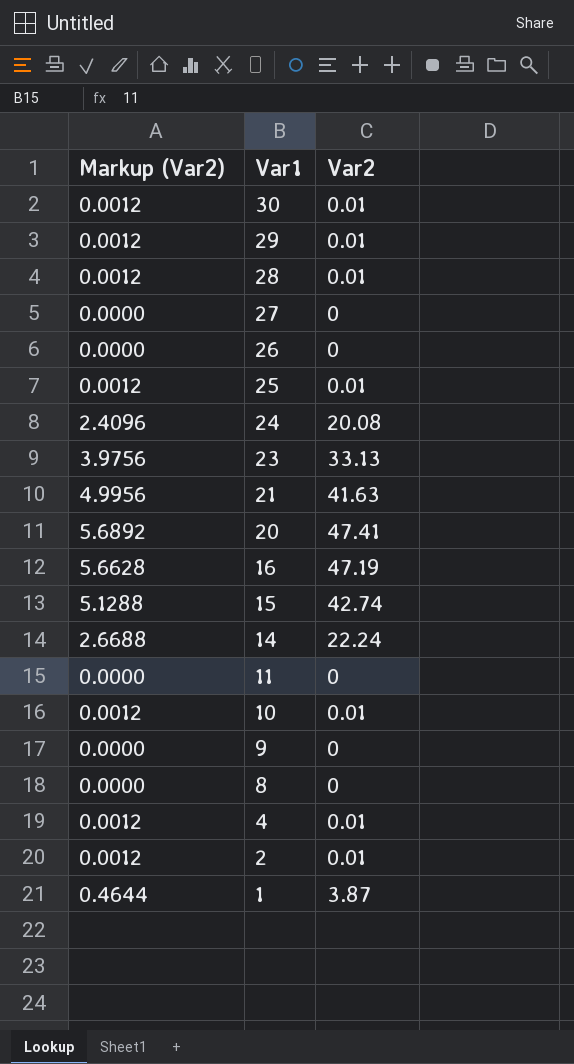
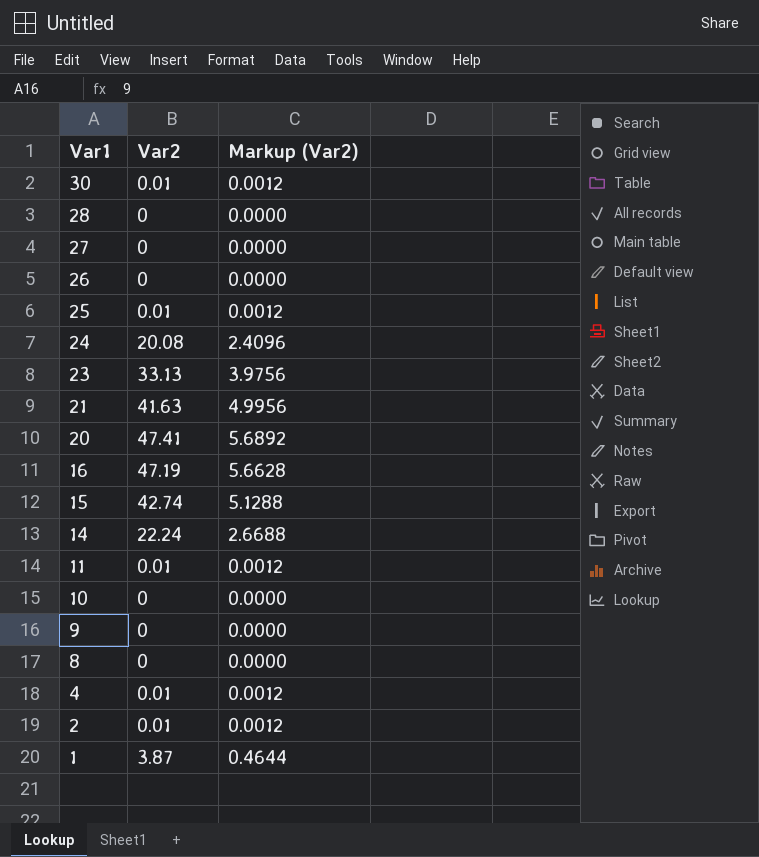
column Markup (Var2) | position: 1 -> 3
row 29: 0.0012 | 0.01 -> none
28 | Var2: 0.01 -> 0
28 | Markup (Var2): 0.0012 -> 0.0000
11 | Var2: 0 -> 0.01
11 | Markup (Var2): 0.0000 -> 0.0012
10 | Var2: 0.01 -> 0
10 | Markup (Var2): 0.0012 -> 0.0000

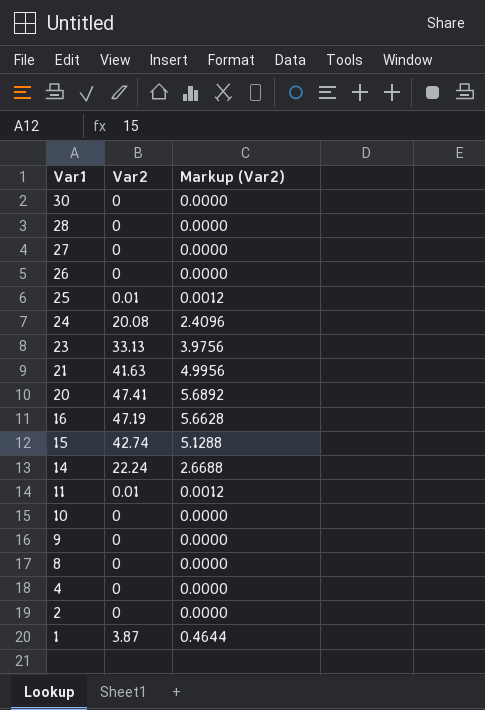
30 | Var2: 0.01 -> 0
30 | Markup (Var2): 0.0012 -> 0.0000
4 | Var2: 0.01 -> 0
4 | Markup (Var2): 0.0012 -> 0.0000
2 | Var2: 0.01 -> 0
2 | Markup (Var2): 0.0012 -> 0.0000

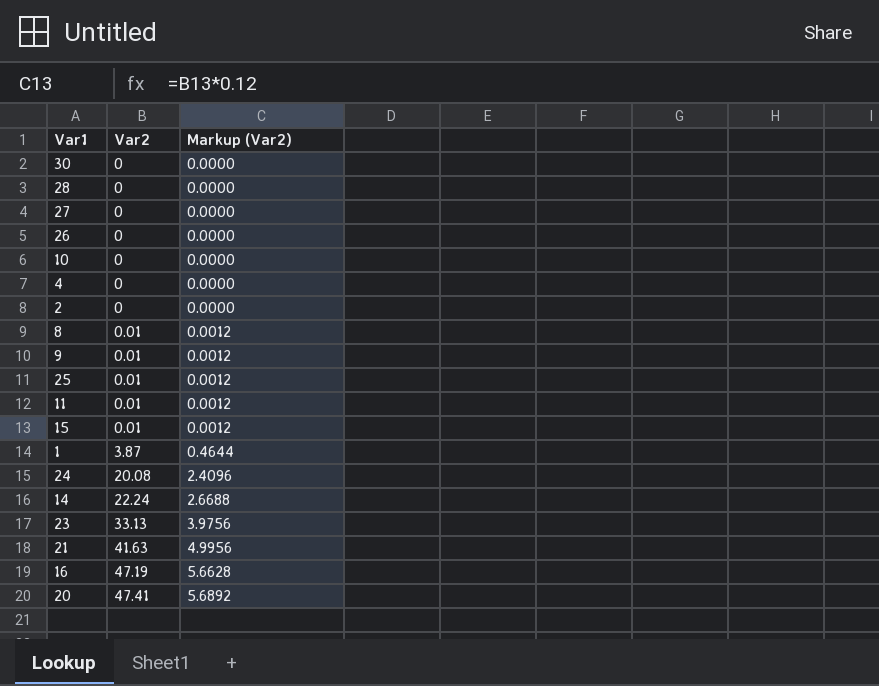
row order: Var1 descending -> Var2 ascending
8 | Var2: 0 -> 0.01
8 | Markup (Var2): 0.0000 -> 0.0012
9 | Var2: 0 -> 0.01
9 | Markup (Var2): 0.0000 -> 0.0012
15 | Var2: 42.74 -> 0.01
15 | Markup (Var2): 5.1288 -> 0.0012

